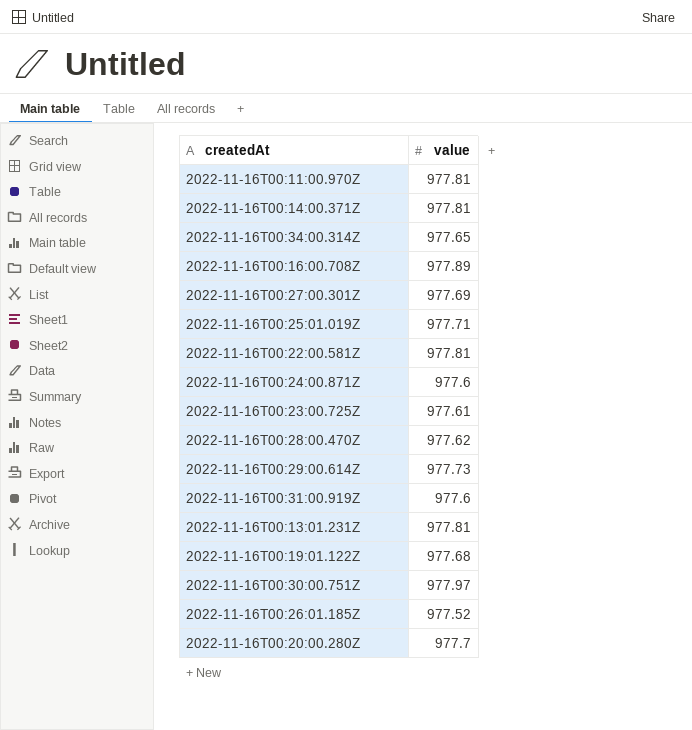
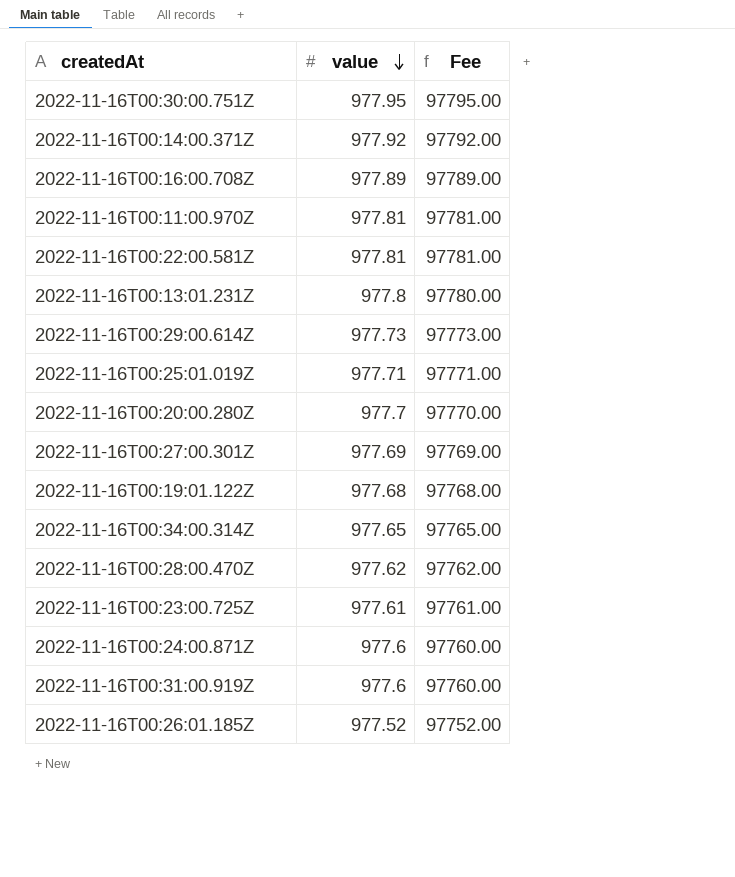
row order: none -> value descending
column Fee | formula: none -> [value] * 100
2022-11-16T00:30:00.751Z | value: 977.97 -> 977.95
2022-11-16T00:14:00.371Z | value: 977.81 -> 977.92
2022-11-16T00:13:01.231Z | value: 977.81 -> 977.8

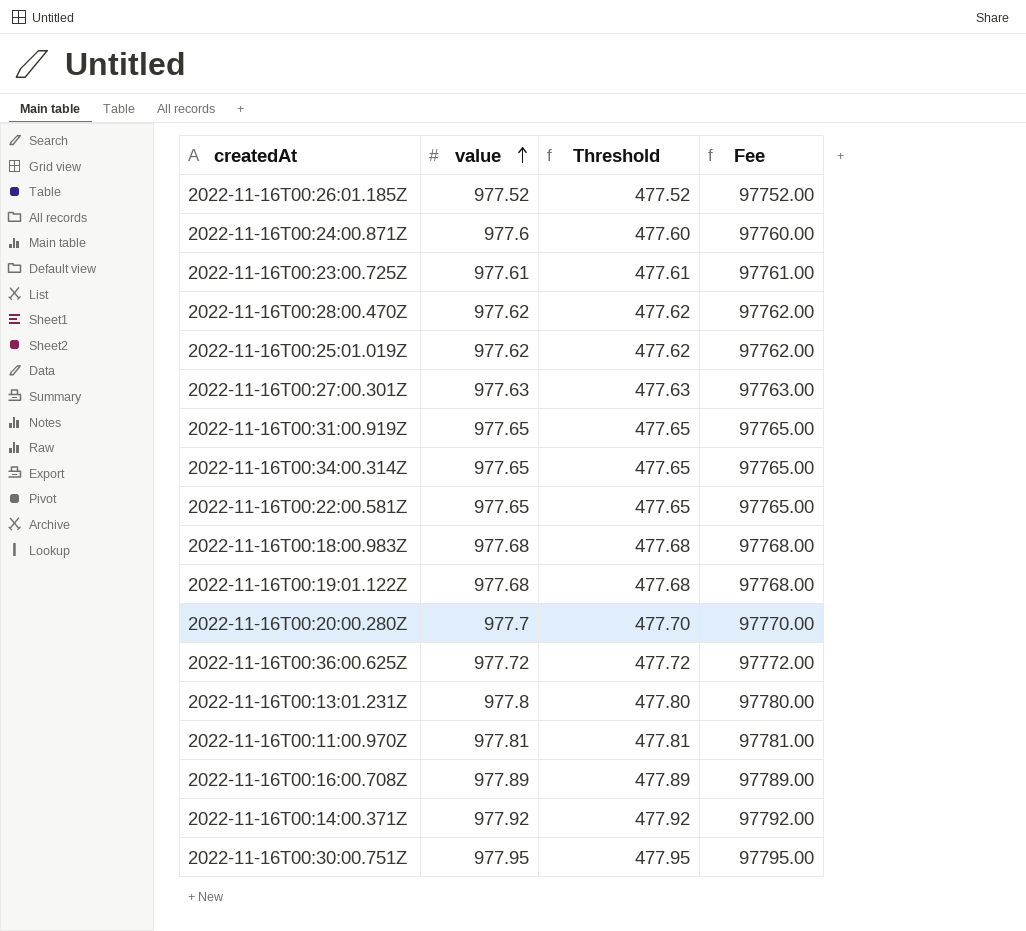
row order: value descending -> value ascending
column Threshold | formula: none -> [value] - 500
row 2022-11-16T00:29:00.614Z: 977.73 | 97773.00 -> none
2022-11-16T00:25:01.019Z | value: 977.71 -> 977.62
2022-11-16T00:25:01.019Z | Fee: 97771.00 -> 97762.00
2022-11-16T00:27:00.301Z | value: 977.69 -> 977.63
2022-11-16T00:27:00.301Z | Fee: 97769.00 -> 97763.00
2022-11-16T00:31:00.919Z | value: 977.6 -> 977.65
2022-11-16T00:31:00.919Z | Fee: 97760.00 -> 97765.00
2022-11-16T00:22:00.581Z | value: 977.81 -> 977.65
2022-11-16T00:22:00.581Z | Fee: 97781.00 -> 97765.00
row 2022-11-16T00:18:00.983Z: none -> 977.68 | 477.68 | 97768.00
row 2022-11-16T00:36:00.625Z: none -> 977.72 | 477.72 | 97772.00

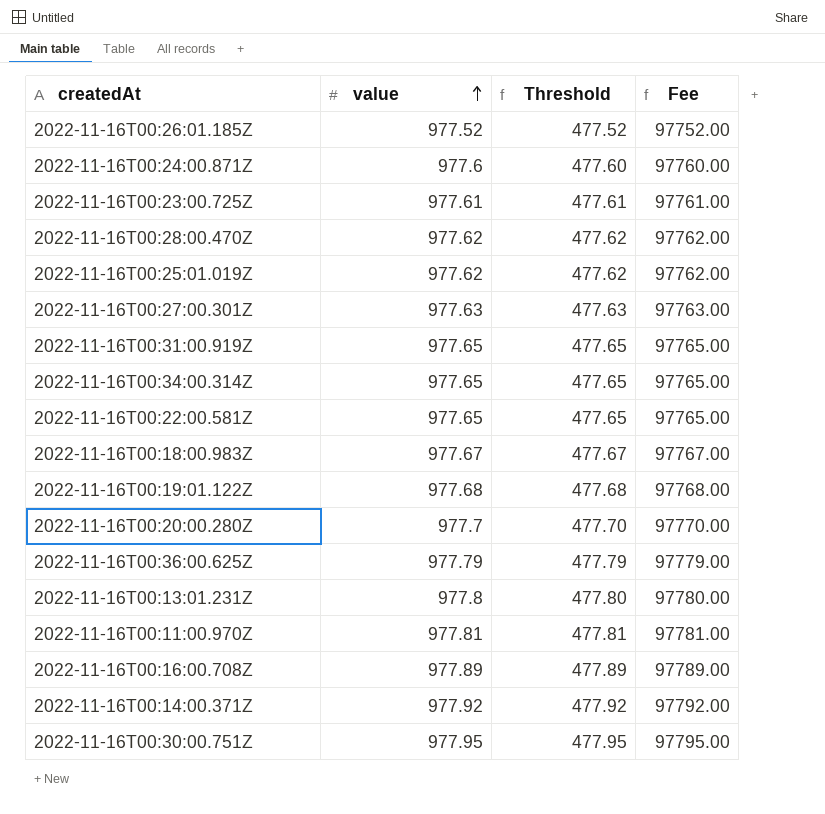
2022-11-16T00:18:00.983Z | value: 977.68 -> 977.67
2022-11-16T00:18:00.983Z | Threshold: 477.68 -> 477.67
2022-11-16T00:18:00.983Z | Fee: 97768.00 -> 97767.00
2022-11-16T00:36:00.625Z | value: 977.72 -> 977.79
2022-11-16T00:36:00.625Z | Threshold: 477.72 -> 477.79
2022-11-16T00:36:00.625Z | Fee: 97772.00 -> 97779.00

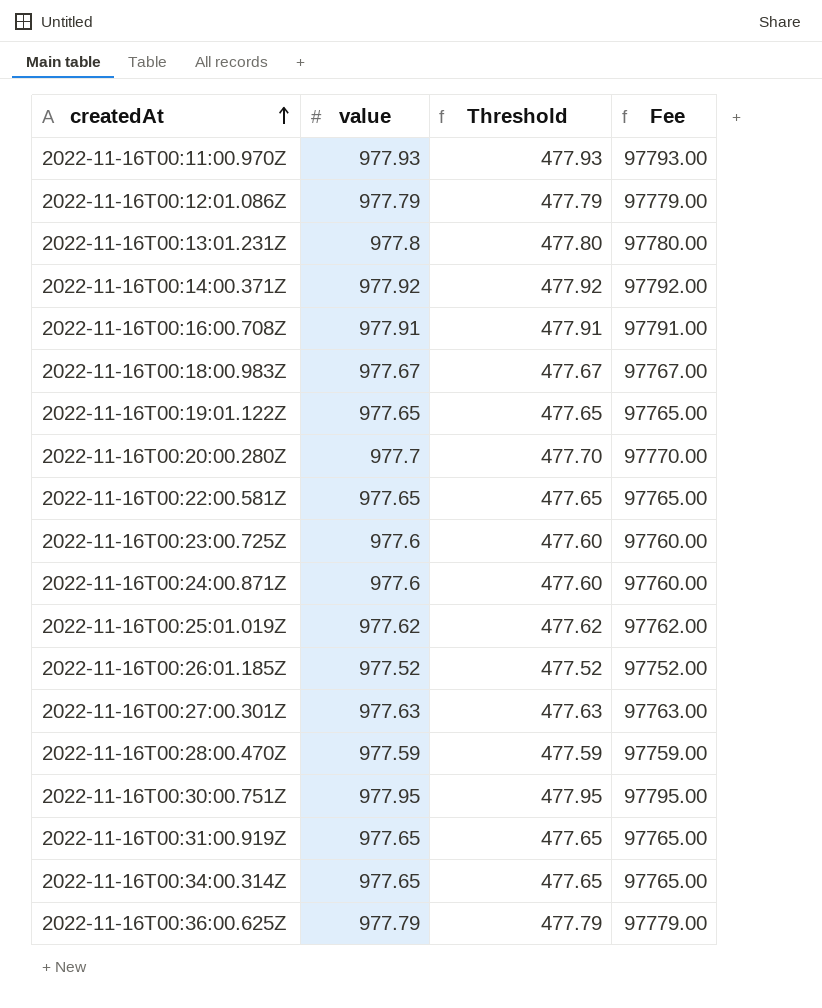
row order: value ascending -> createdAt ascending
2022-11-16T00:11:00.970Z | value: 977.81 -> 977.93
2022-11-16T00:11:00.970Z | Threshold: 477.81 -> 477.93
2022-11-16T00:11:00.970Z | Fee: 97781.00 -> 97793.00
row 2022-11-16T00:12:01.086Z: none -> 977.79 | 477.79 | 97779.00
2022-11-16T00:16:00.708Z | value: 977.89 -> 977.91
2022-11-16T00:16:00.708Z | Threshold: 477.89 -> 477.91
2022-11-16T00:16:00.708Z | Fee: 97789.00 -> 97791.00
2022-11-16T00:19:01.122Z | value: 977.68 -> 977.65
2022-11-16T00:19:01.122Z | Threshold: 477.68 -> 477.65
2022-11-16T00:19:01.122Z | Fee: 97768.00 -> 97765.00
2022-11-16T00:23:00.725Z | value: 977.61 -> 977.6
2022-11-16T00:23:00.725Z | Threshold: 477.61 -> 477.60
2022-11-16T00:23:00.725Z | Fee: 97761.00 -> 97760.00
2022-11-16T00:28:00.470Z | value: 977.62 -> 977.59
2022-11-16T00:28:00.470Z | Threshold: 477.62 -> 477.59
2022-11-16T00:28:00.470Z | Fee: 97762.00 -> 97759.00

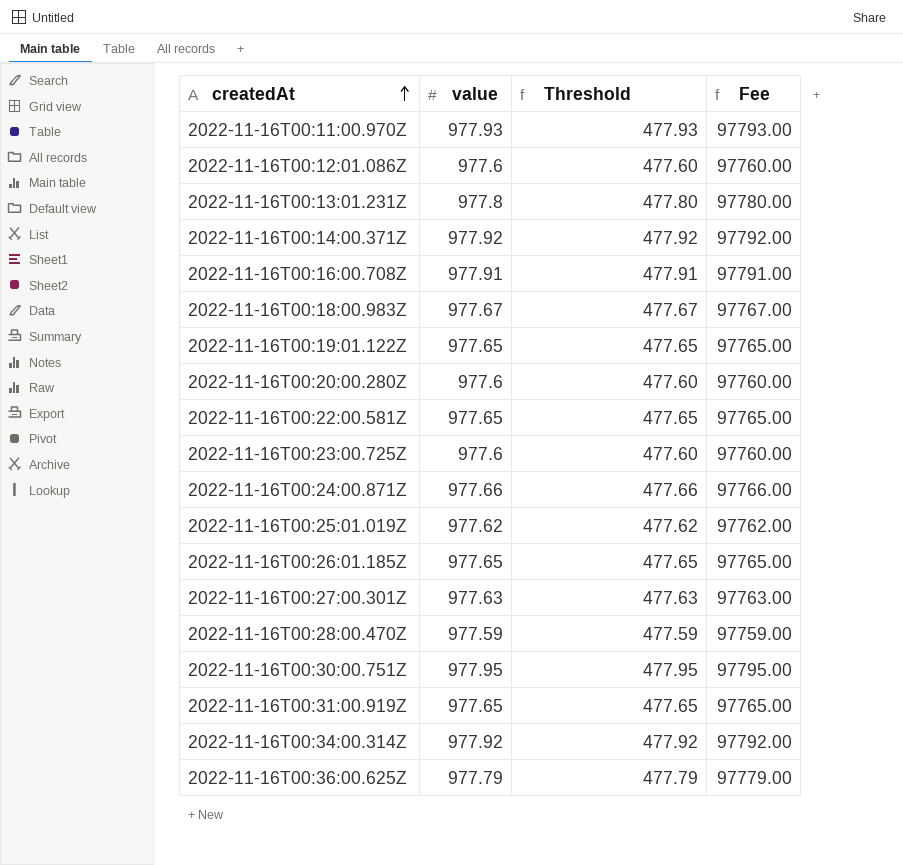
2022-11-16T00:12:01.086Z | value: 977.79 -> 977.6
2022-11-16T00:12:01.086Z | Threshold: 477.79 -> 477.60
2022-11-16T00:12:01.086Z | Fee: 97779.00 -> 97760.00
2022-11-16T00:20:00.280Z | value: 977.7 -> 977.6
2022-11-16T00:20:00.280Z | Threshold: 477.70 -> 477.60
2022-11-16T00:20:00.280Z | Fee: 97770.00 -> 97760.00
2022-11-16T00:24:00.871Z | value: 977.6 -> 977.66
2022-11-16T00:24:00.871Z | Threshold: 477.60 -> 477.66
2022-11-16T00:24:00.871Z | Fee: 97760.00 -> 97766.00
2022-11-16T00:26:01.185Z | value: 977.52 -> 977.65
2022-11-16T00:26:01.185Z | Threshold: 477.52 -> 477.65
2022-11-16T00:26:01.185Z | Fee: 97752.00 -> 97765.00
2022-11-16T00:34:00.314Z | value: 977.65 -> 977.92
2022-11-16T00:34:00.314Z | Threshold: 477.65 -> 477.92
2022-11-16T00:34:00.314Z | Fee: 97765.00 -> 97792.00

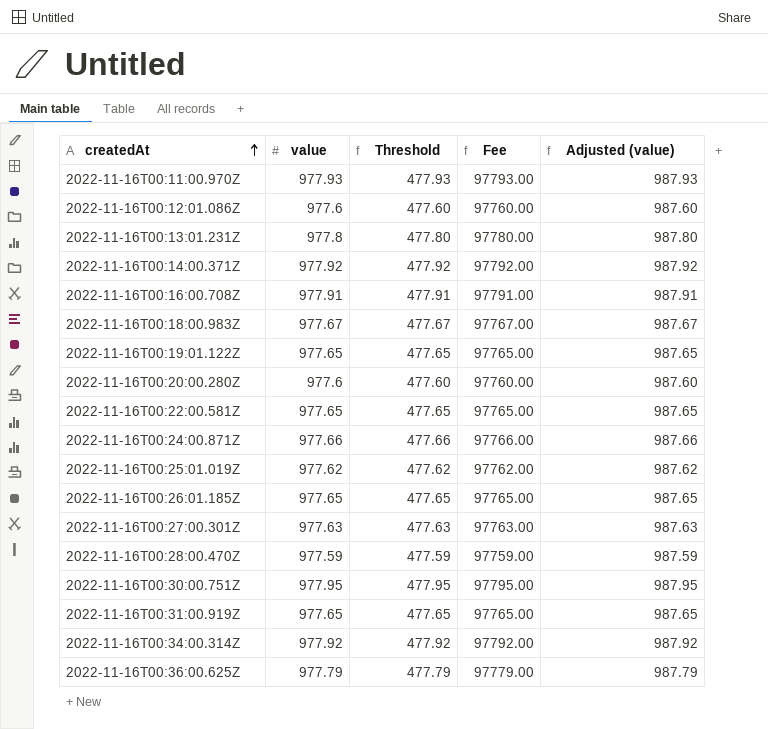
column Adjusted (value) | formula: none -> [value] + 10
row 2022-11-16T00:23:00.725Z: 977.6 | 477.60 | 97760.00 -> none

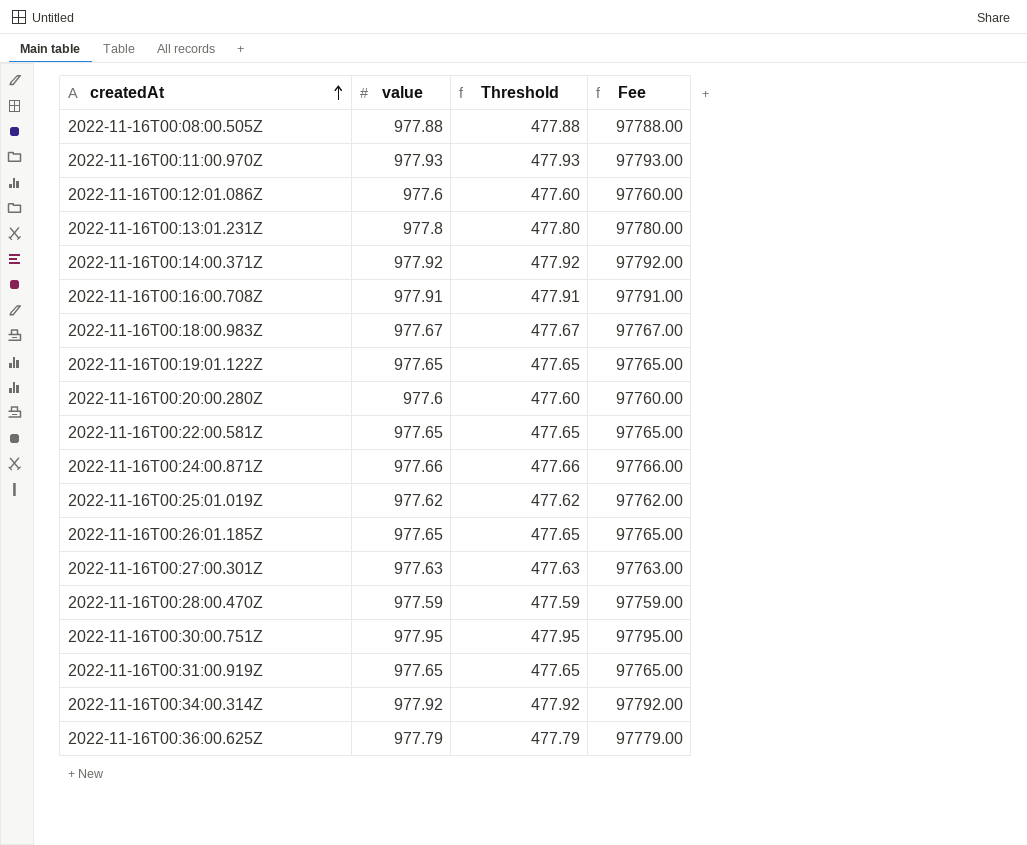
column Adjusted (value) | formula: [value] + 10 -> none
row 2022-11-16T00:08:00.505Z: none -> 977.88 | 477.88 | 97788.00

